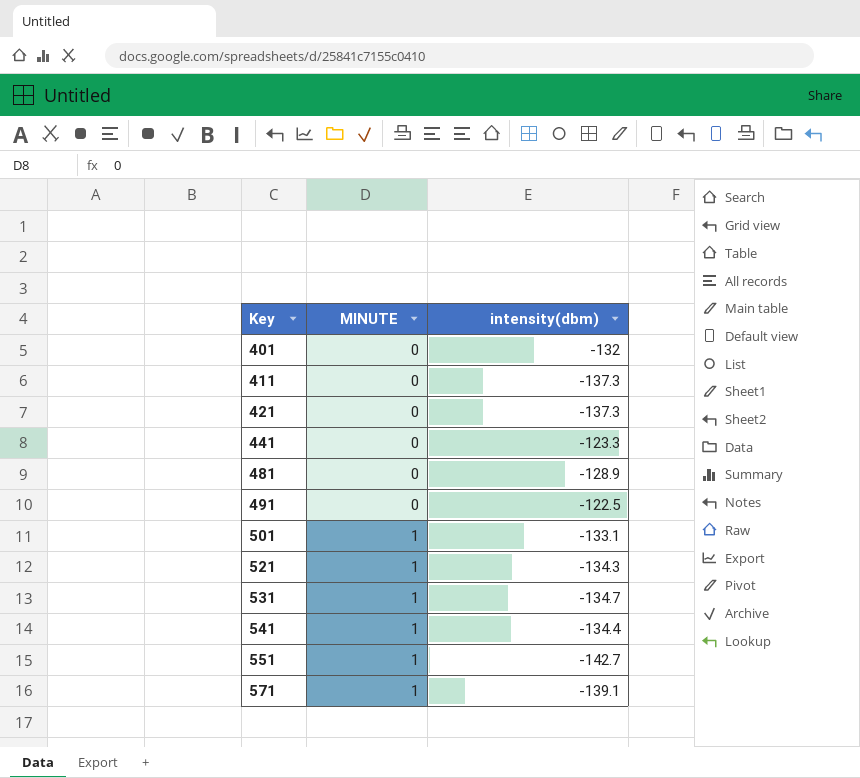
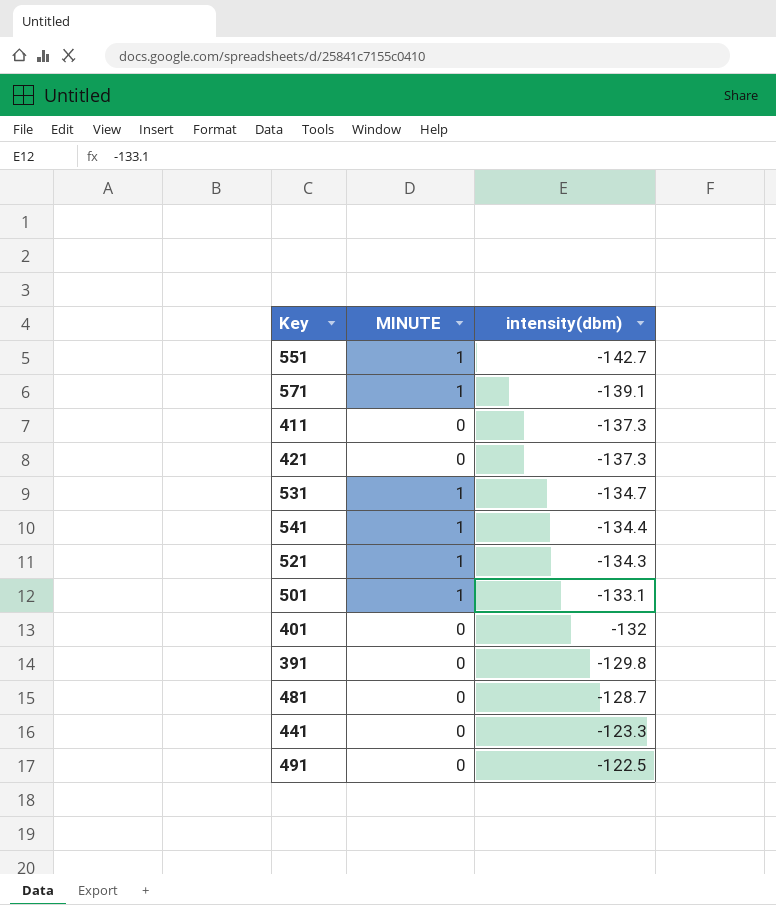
row order: Key ascending -> intensity(dbm) ascending
row 391: none -> 0 | -129.8
481 | intensity(dbm): -128.9 -> -128.7

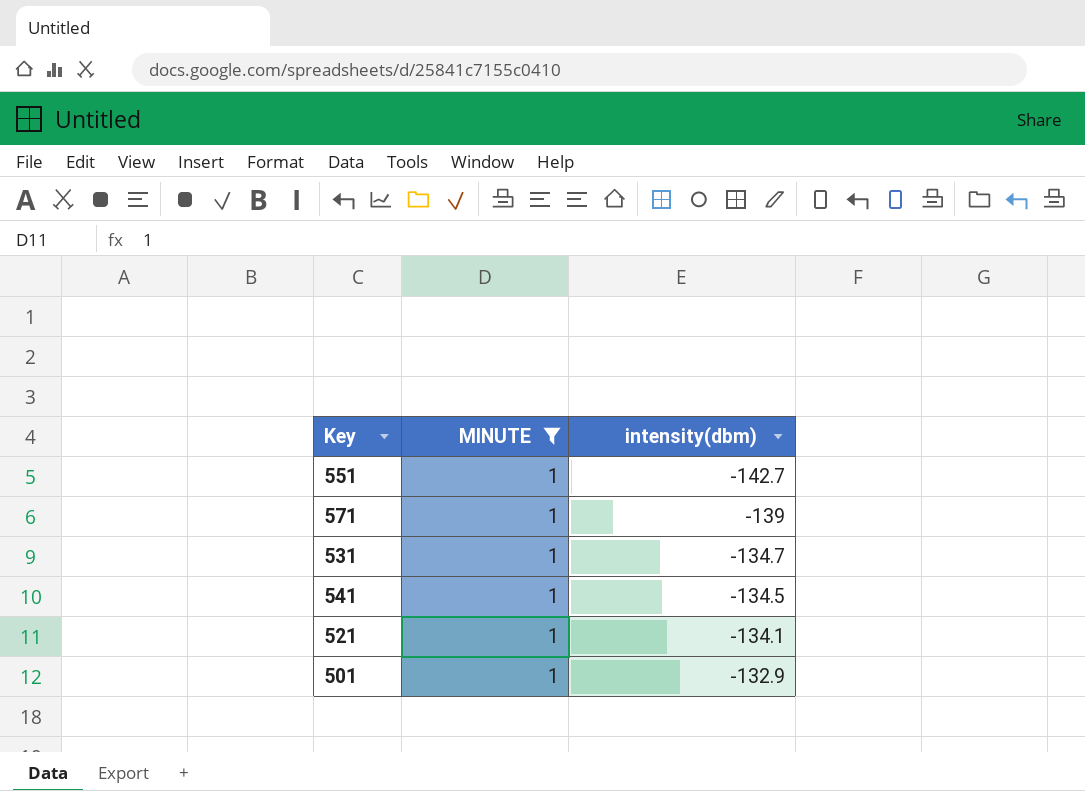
filter: none -> MINUTE = 1
571 | intensity(dbm): -139.1 -> -139
541 | intensity(dbm): -134.4 -> -134.5
521 | intensity(dbm): -134.3 -> -134.1
501 | intensity(dbm): -133.1 -> -132.9

